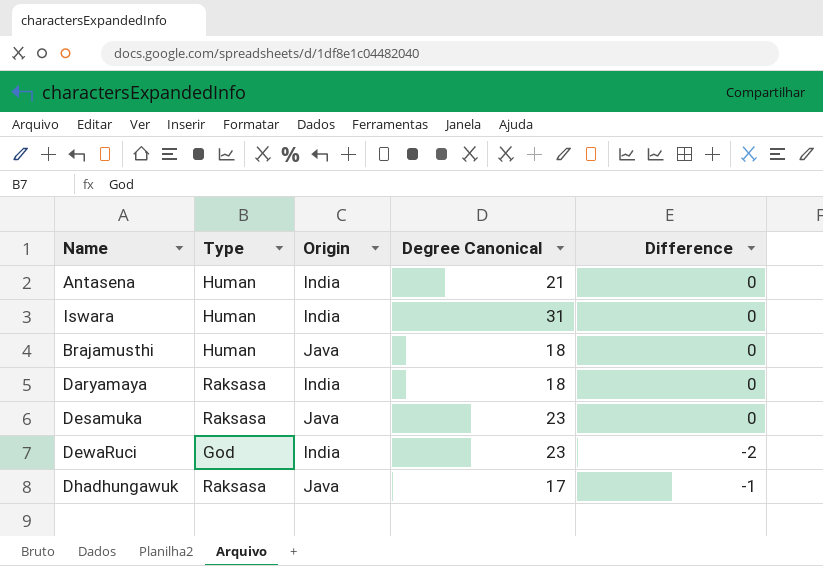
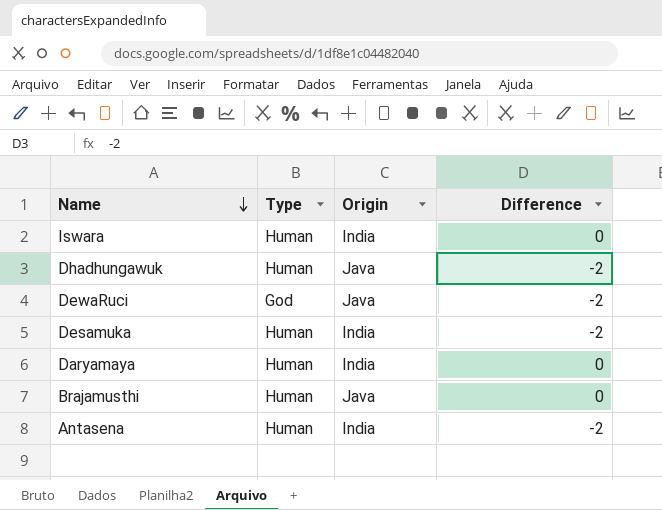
row order: none -> Name descending
column Degree Canonical | position: 4 -> none
Dhadhungawuk | Type: Raksasa -> Human
Dhadhungawuk | Difference: -1 -> -2
DewaRuci | Origin: India -> Java
Desamuka | Type: Raksasa -> Human
Desamuka | Origin: Java -> India
Desamuka | Difference: 0 -> -2
Daryamaya | Type: Raksasa -> Human
Antasena | Difference: 0 -> -2

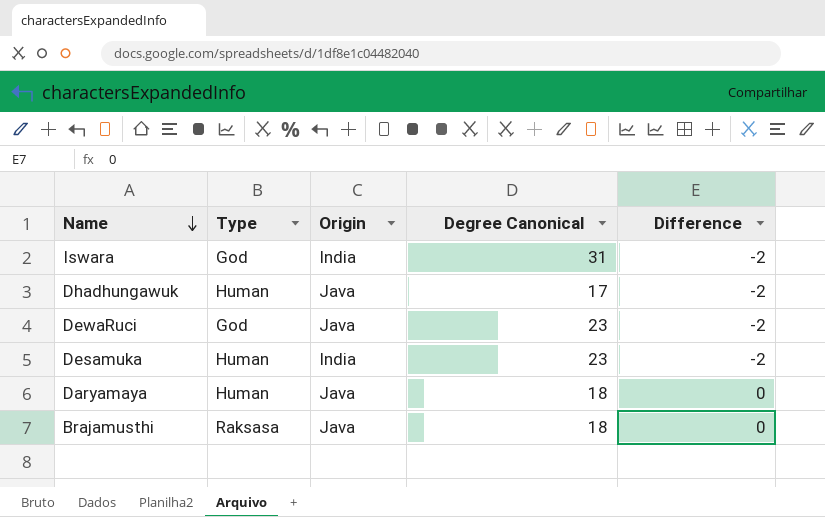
column Degree Canonical | position: none -> 4
row Antasena: Human | India | -2 -> none
Iswara | Type: Human -> God
Iswara | Difference: 0 -> -2
Daryamaya | Origin: India -> Java
Brajamusthi | Type: Human -> Raksasa

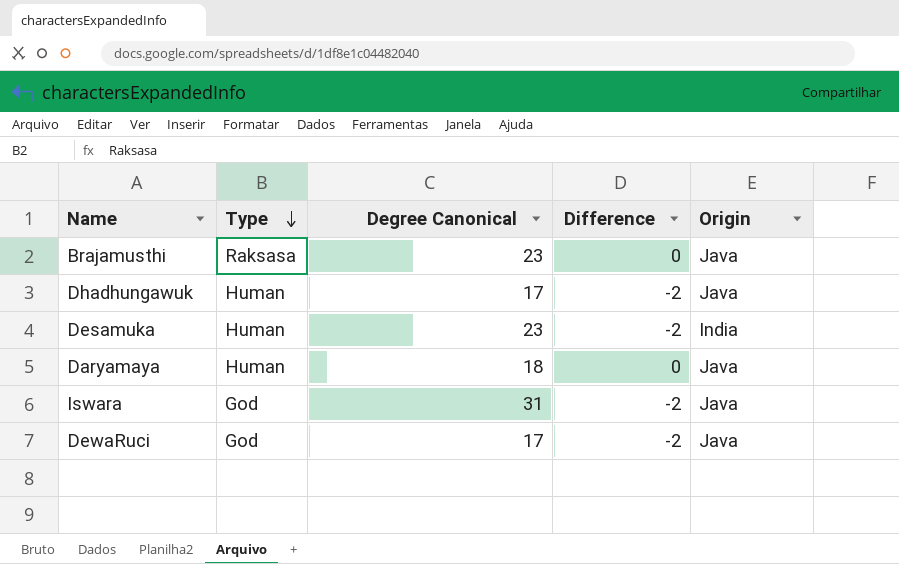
row order: Name descending -> Type descending
column Origin | position: 3 -> 5
Brajamusthi | Degree Canonical: 18 -> 23
Iswara | Origin: India -> Java
DewaRuci | Degree Canonical: 23 -> 17

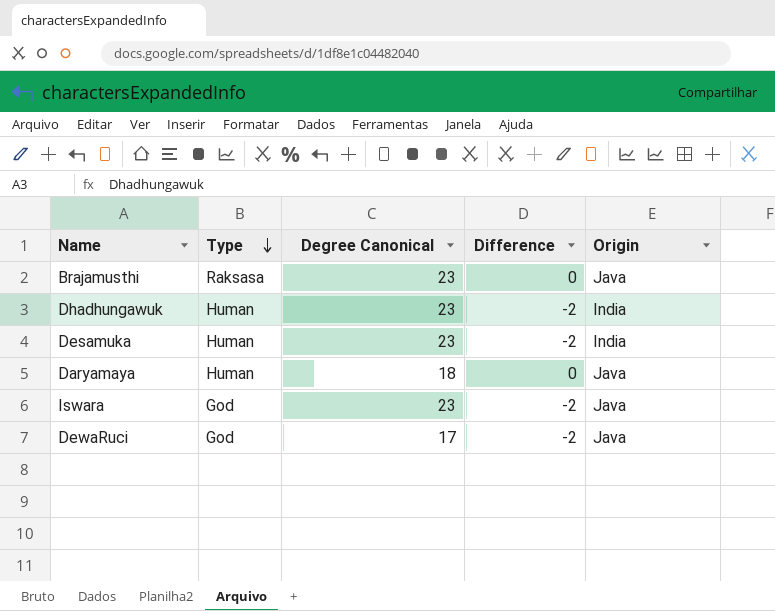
Dhadhungawuk | Degree Canonical: 17 -> 23
Dhadhungawuk | Origin: Java -> India
Iswara | Degree Canonical: 31 -> 23

